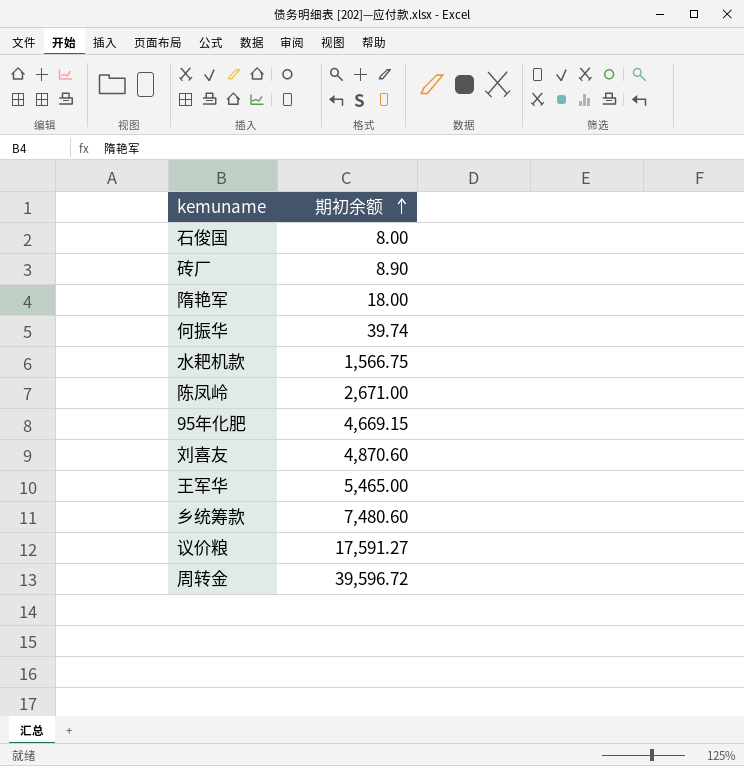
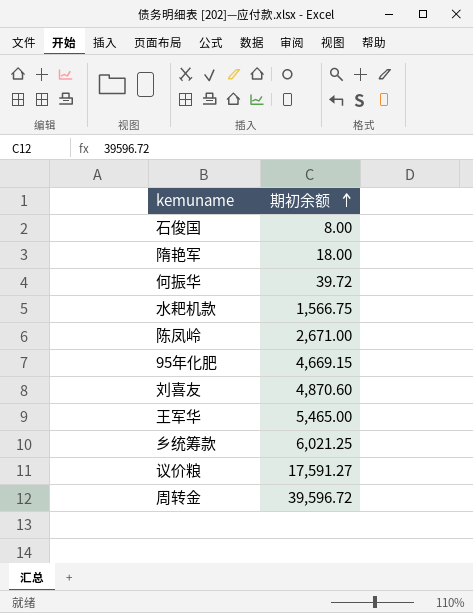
row 砖厂: 8.90 -> none
何振华 | 期初余额: 39.74 -> 39.72
乡统筹款 | 期初余额: 7,480.60 -> 6,021.25

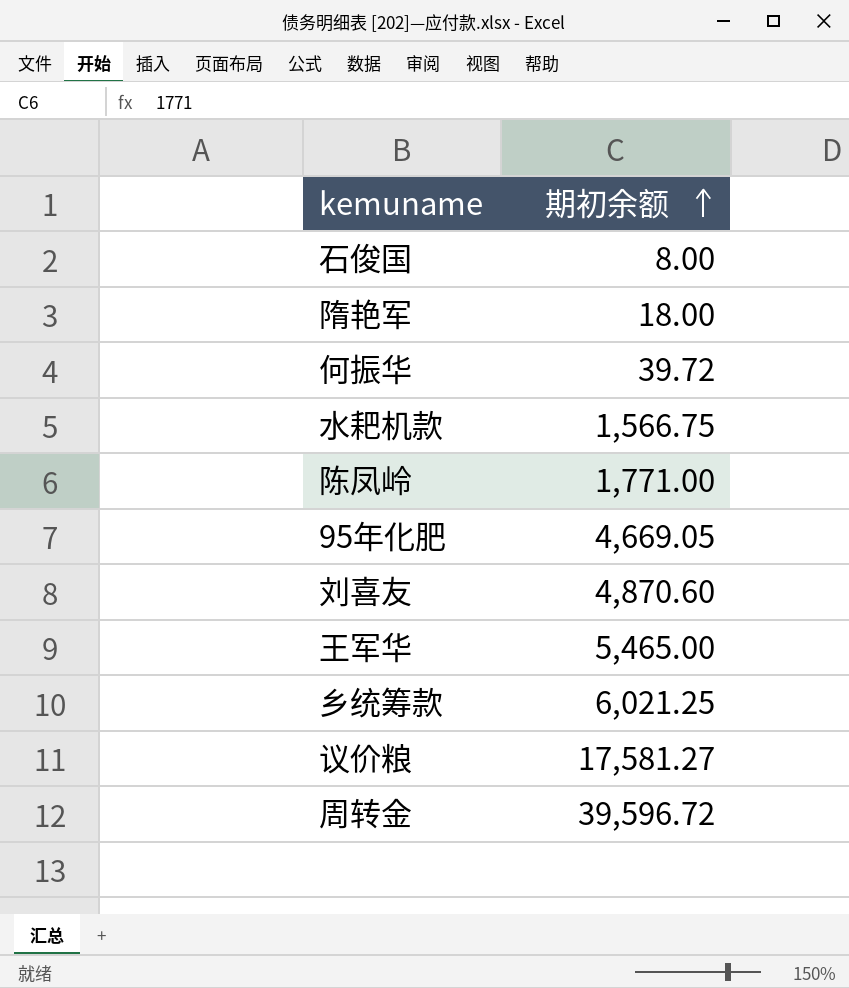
陈凤岭 | 期初余额: 2,671.00 -> 1,771.00
95年化肥 | 期初余额: 4,669.15 -> 4,669.05
议价粮 | 期初余额: 17,591.27 -> 17,581.27

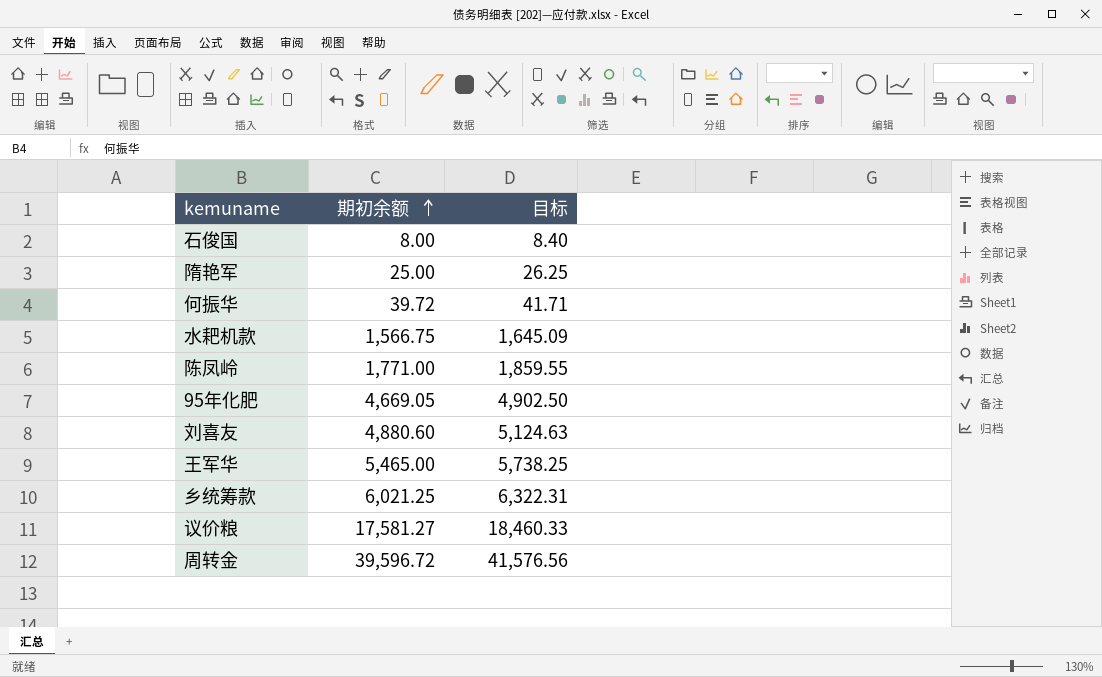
column 目标 | formula: none -> [期初余额] * 1.05
隋艳军 | 期初余额: 18.00 -> 25.00
刘喜友 | 期初余额: 4,870.60 -> 4,880.60

